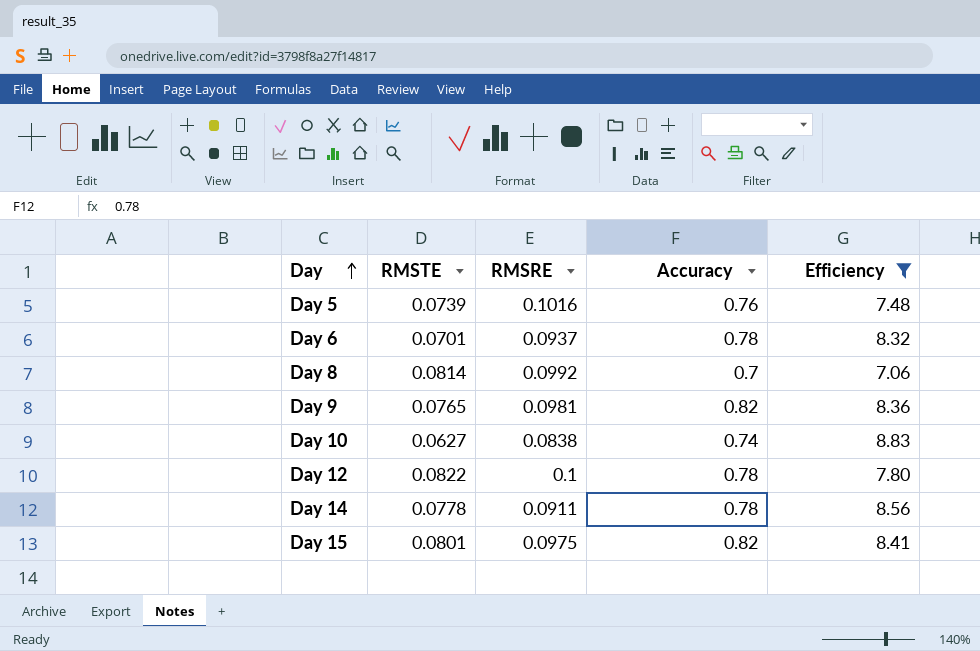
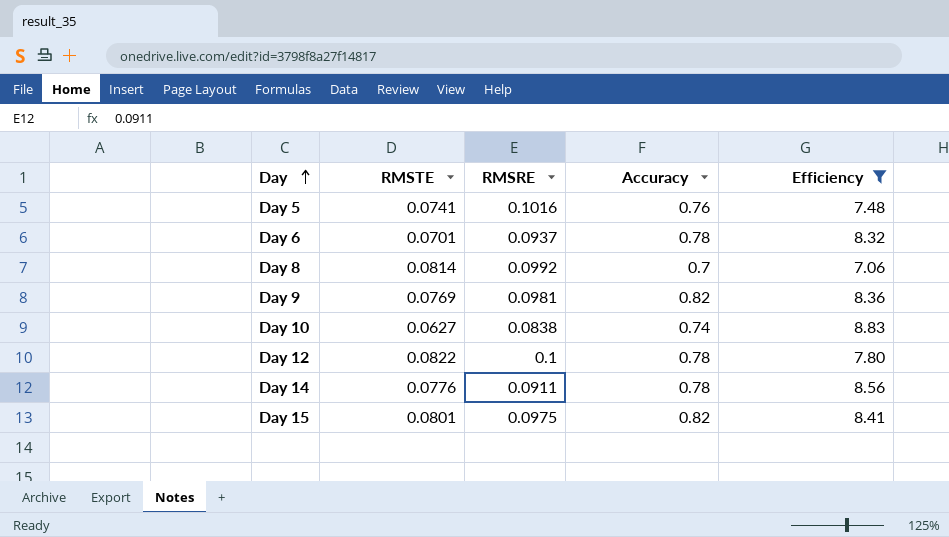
Day 5 | RMSTE: 0.0739 -> 0.0741
Day 9 | RMSTE: 0.0765 -> 0.0769
Day 14 | RMSTE: 0.0778 -> 0.0776

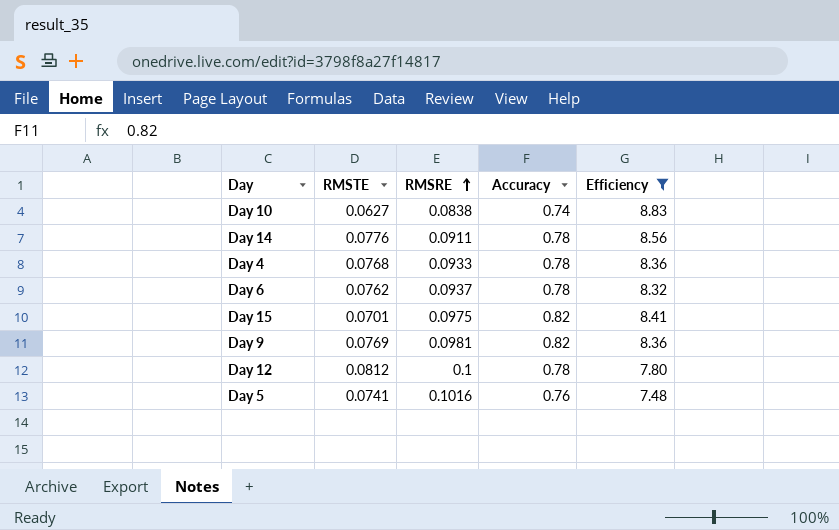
row order: Day ascending -> RMSRE ascending
row Day 8: 0.0814 | 0.0992 | 0.7 | 7.06 -> none
row Day 4: none -> 0.0768 | 0.0933 | 0.78 | 8.36
Day 6 | RMSTE: 0.0701 -> 0.0762
Day 15 | RMSTE: 0.0801 -> 0.0701
Day 12 | RMSTE: 0.0822 -> 0.0812

